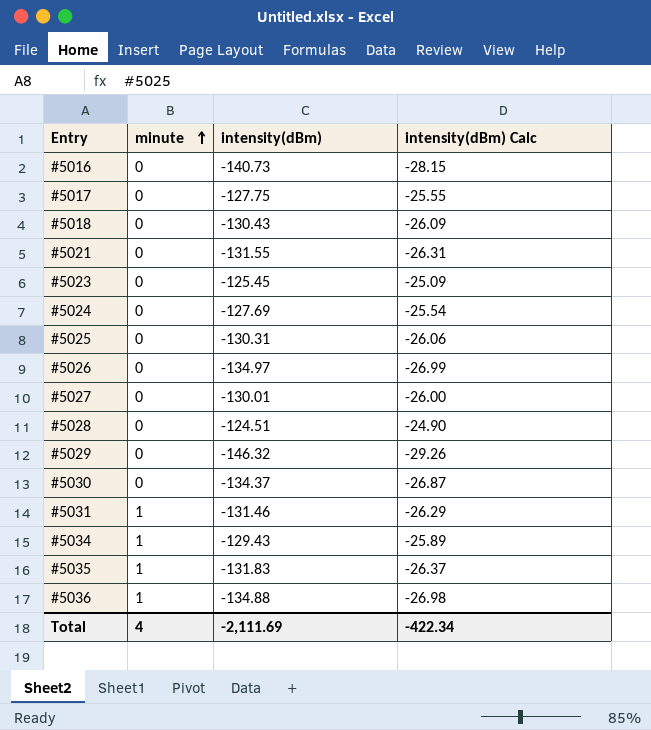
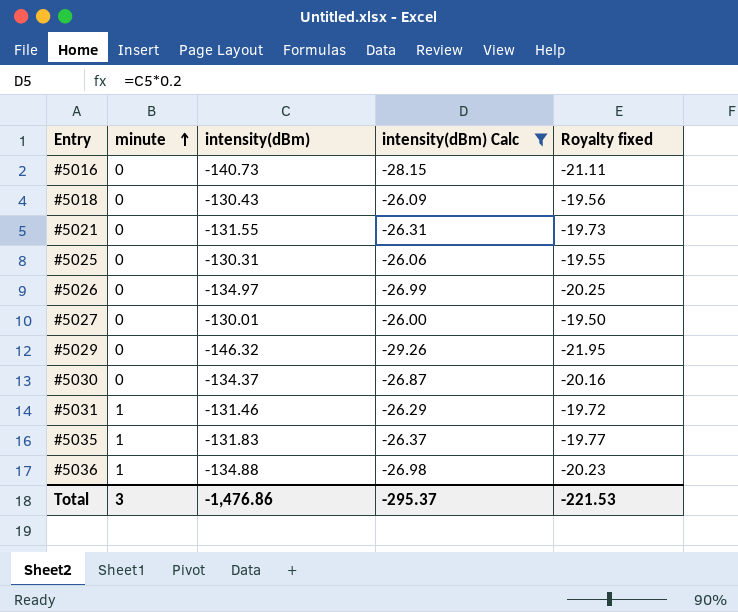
filter: none -> intensity(dBm) Calc <= -26.00
column Royalty fixed | formula: none -> [intensity(dBm)] * 0.15
Total | minute: 4 -> 3
Total | intensity(dBm): -2,111.69 -> -1,476.86
Total | intensity(dBm) Calc: -422.34 -> -295.37

